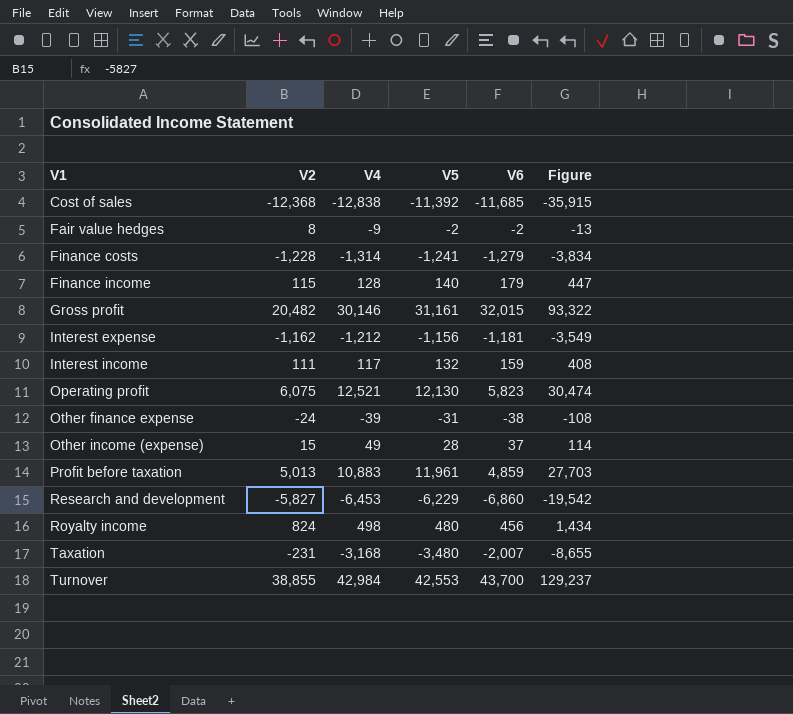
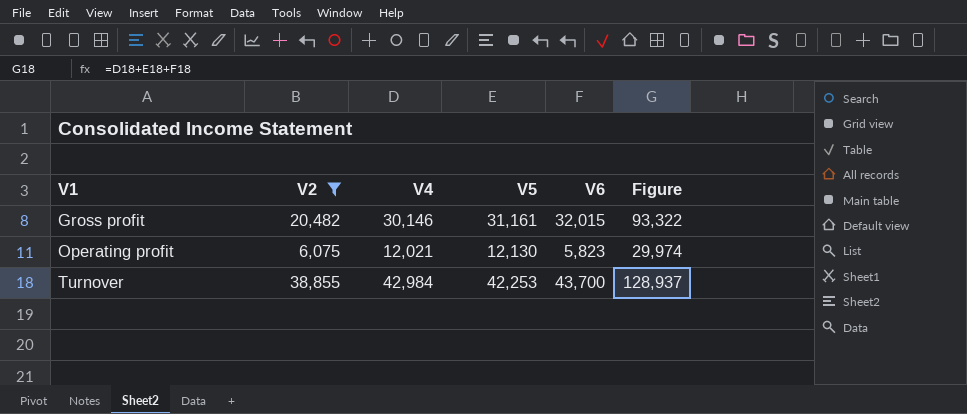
filter: none -> V2 >= 6,075
Operating profit | V4: 12,521 -> 12,021
Operating profit | Figure: 30,474 -> 29,974
Turnover | V5: 42,553 -> 42,253
Turnover | Figure: 129,237 -> 128,937

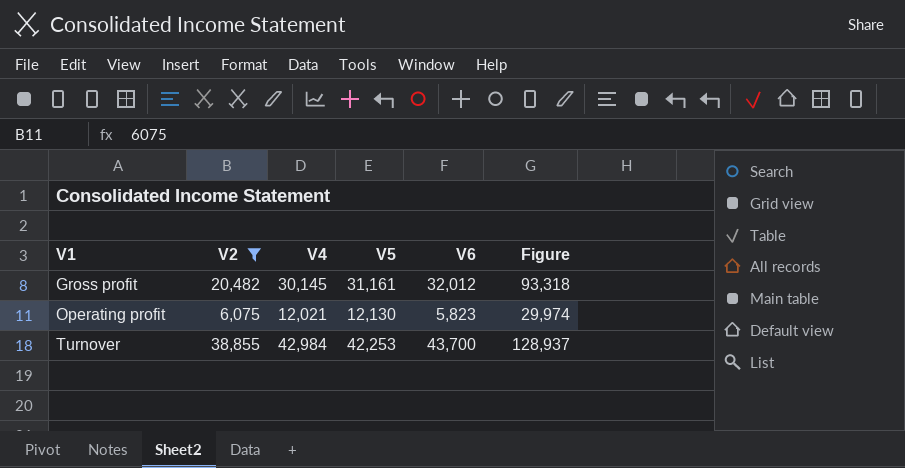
Gross profit | V4: 30,146 -> 30,145
Gross profit | V6: 32,015 -> 32,012
Gross profit | Figure: 93,322 -> 93,318

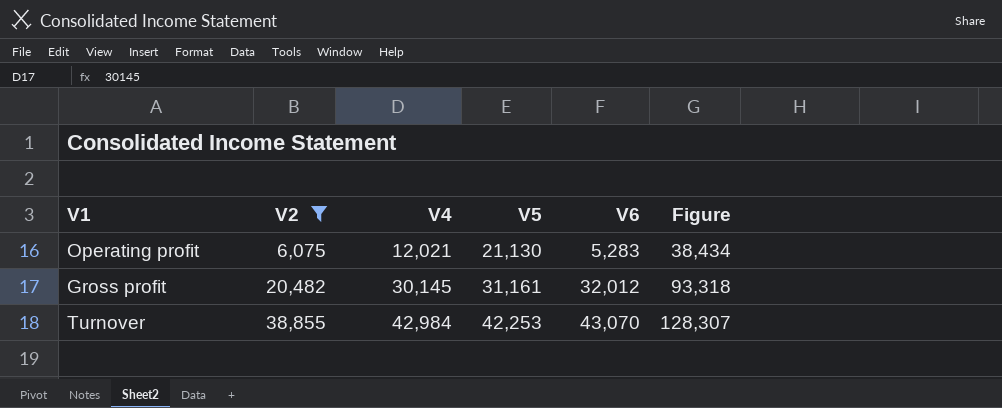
row order: V1 ascending -> V2 ascending
Operating profit | V5: 12,130 -> 21,130
Operating profit | V6: 5,823 -> 5,283
Operating profit | Figure: 29,974 -> 38,434
Turnover | V6: 43,700 -> 43,070
Turnover | Figure: 128,937 -> 128,307

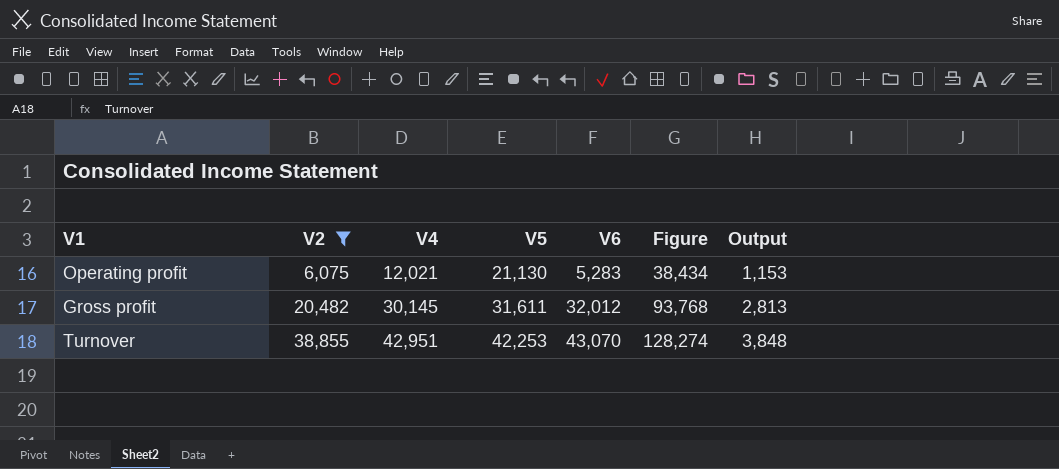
column Output | formula: none -> [Figure] * 0.03
Gross profit | V5: 31,161 -> 31,611
Gross profit | Figure: 93,318 -> 93,768
Turnover | V4: 42,984 -> 42,951
Turnover | Figure: 128,307 -> 128,274

